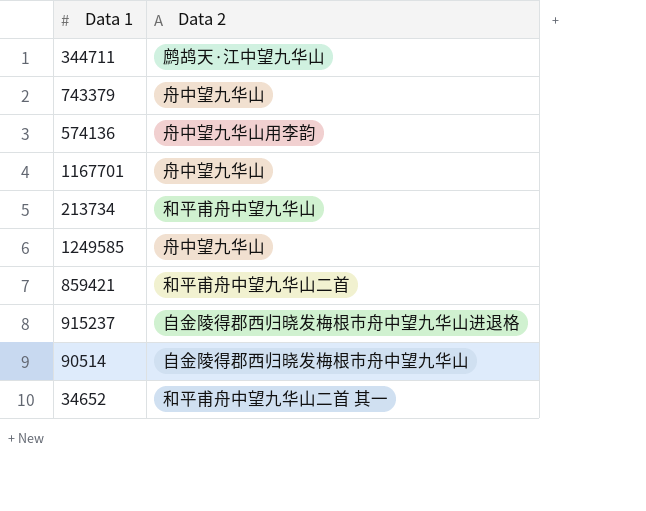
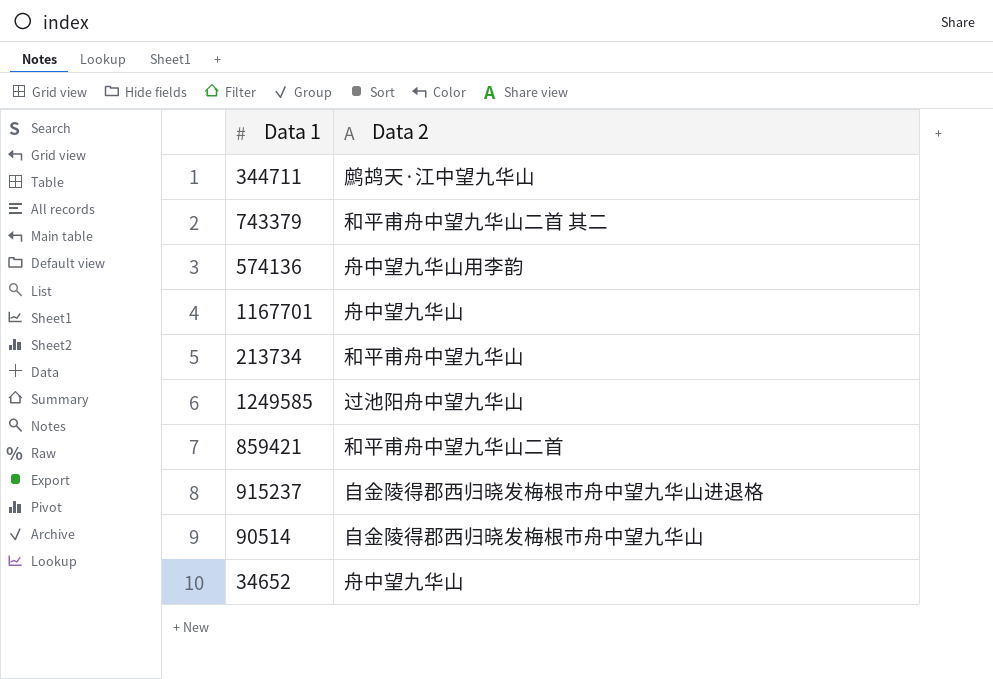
743379 | Data 2: 舟中望九华山 -> 和平甫舟中望九华山二首 其二
1249585 | Data 2: 舟中望九华山 -> 过池阳舟中望九华山
34652 | Data 2: 和平甫舟中望九华山二首 其一 -> 舟中望九华山

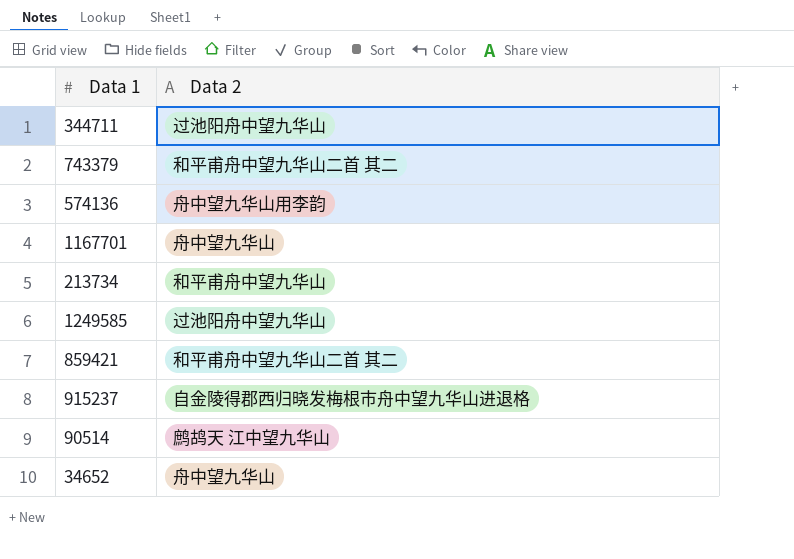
344711 | Data 2: 鹧鸪天·江中望九华山 -> 过池阳舟中望九华山
859421 | Data 2: 和平甫舟中望九华山二首 -> 和平甫舟中望九华山二首 其二
90514 | Data 2: 自金陵得郡西归晓发梅根市舟中望九华山 -> 鹧鸪天 江中望九华山

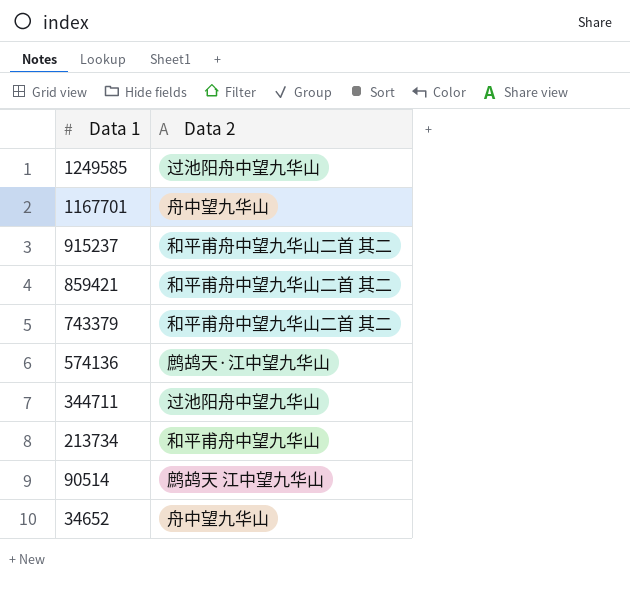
row order: none -> Data 1 descending
915237 | Data 2: 自金陵得郡西归晓发梅根市舟中望九华山进退格 -> 和平甫舟中望九华山二首 其二
574136 | Data 2: 舟中望九华山用李韵 -> 鹧鸪天·江中望九华山

